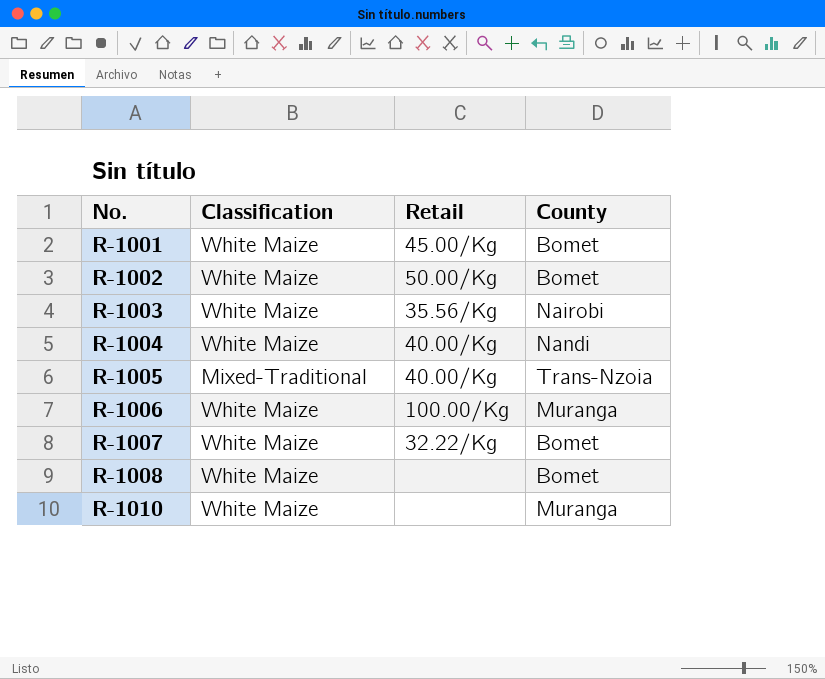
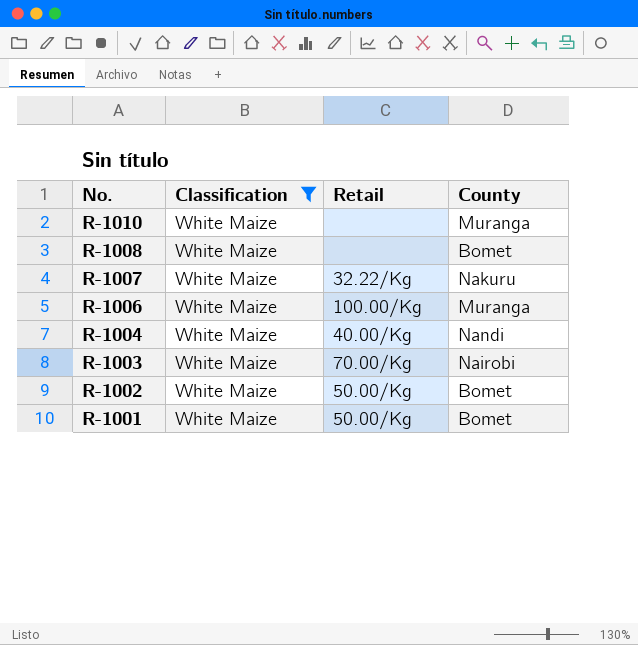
filter: none -> Classification = White Maize
row order: No. ascending -> No. descending
R-1007 | County: Bomet -> Nakuru
R-1003 | Retail: 35.56/Kg -> 70.00/Kg
R-1001 | Retail: 45.00/Kg -> 50.00/Kg

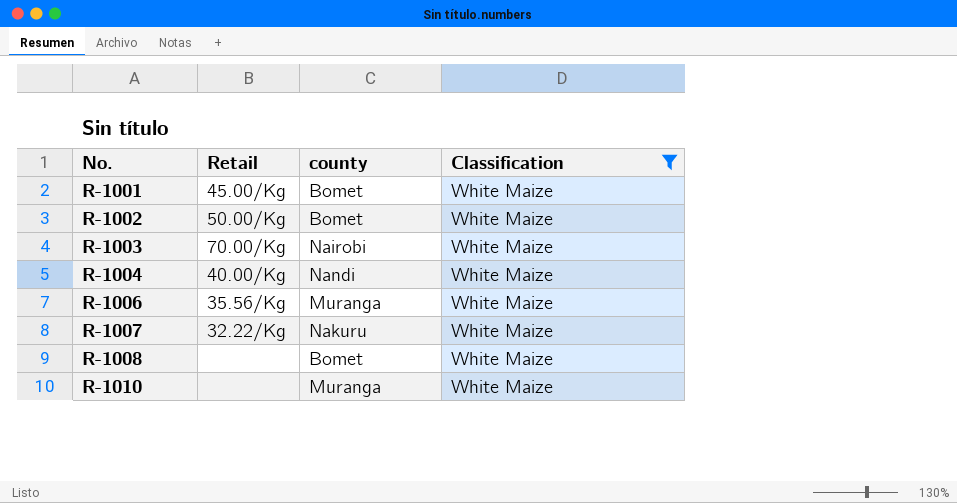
row order: No. descending -> No. ascending
column name: County -> county
column Classification | position: 2 -> 4
R-1001 | Retail: 50.00/Kg -> 45.00/Kg
R-1006 | Retail: 100.00/Kg -> 35.56/Kg

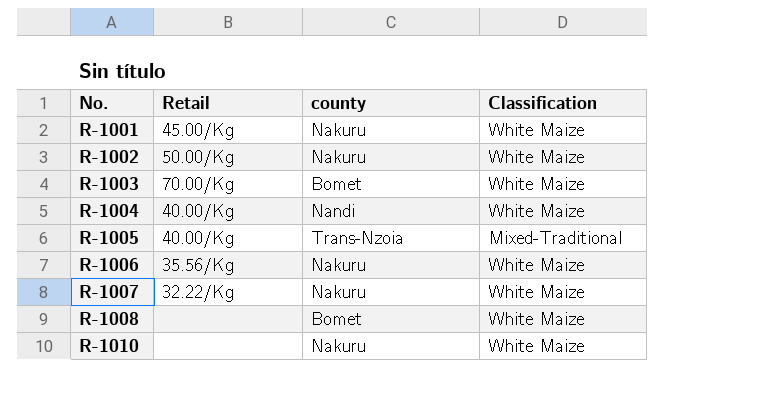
filter: Classification = White Maize -> none
R-1001 | county: Bomet -> Nakuru
R-1002 | county: Bomet -> Nakuru
R-1003 | county: Nairobi -> Bomet
R-1006 | county: Muranga -> Nakuru
R-1010 | county: Muranga -> Nakuru

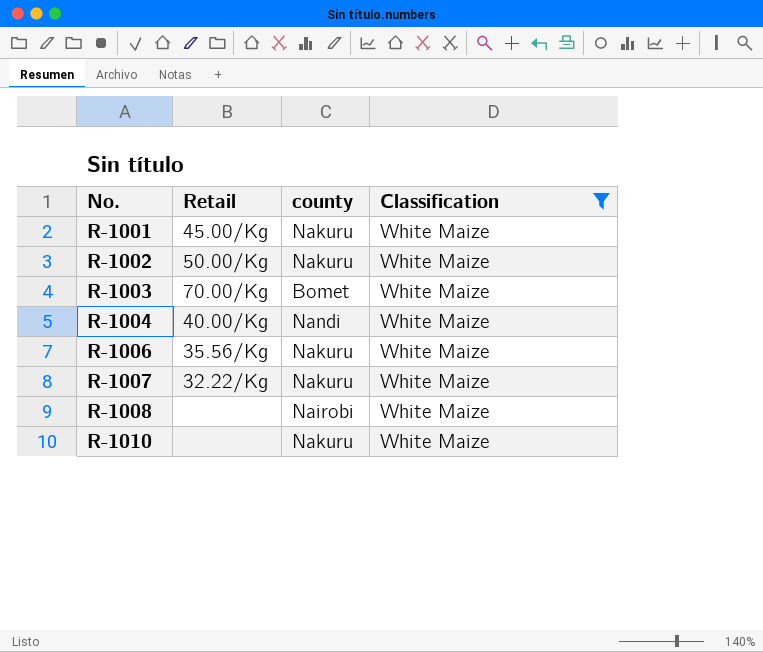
filter: none -> Classification = White Maize
R-1008 | county: Bomet -> Nairobi

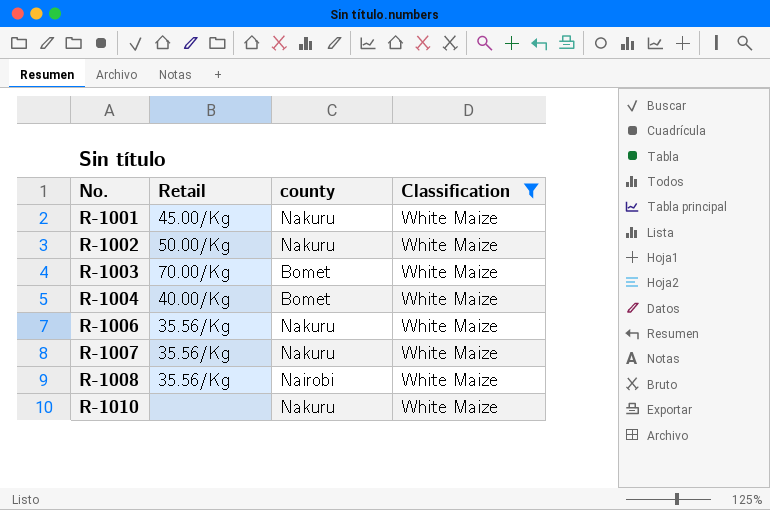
R-1004 | county: Nandi -> Bomet
R-1007 | Retail: 32.22/Kg -> 35.56/Kg
R-1008 | Retail: none -> 35.56/Kg

